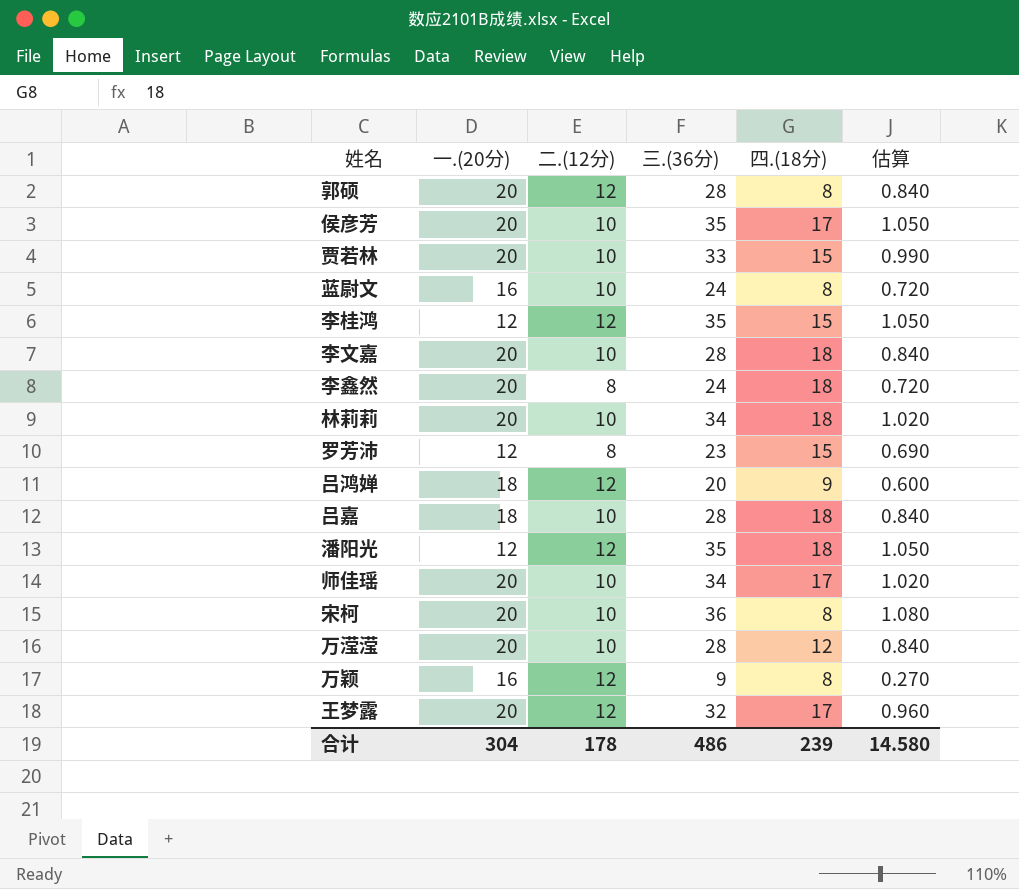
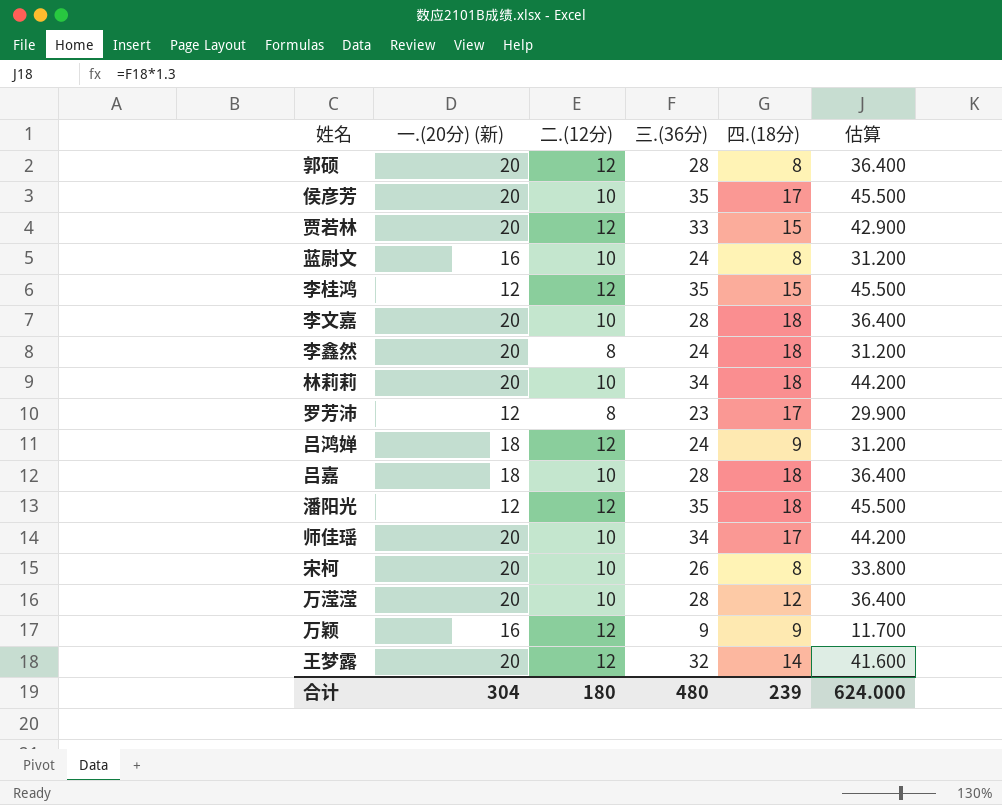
column name: 一.(20分) -> 一.(20分) (新)
column 估算 | formula: [三.(36分)] * 0.03 -> [三.(36分)] * 1.3
贾若林 | 二.(12分): 10 -> 12
罗芳沛 | 四.(18分): 15 -> 17
吕鸿婵 | 三.(36分): 20 -> 24
宋柯 | 三.(36分): 36 -> 26
万颖 | 四.(18分): 8 -> 9
王梦露 | 四.(18分): 17 -> 14
合计 | 二.(12分): 178 -> 180
合计 | 三.(36分): 486 -> 480
合计 | 估算: 14.580 -> 624.000

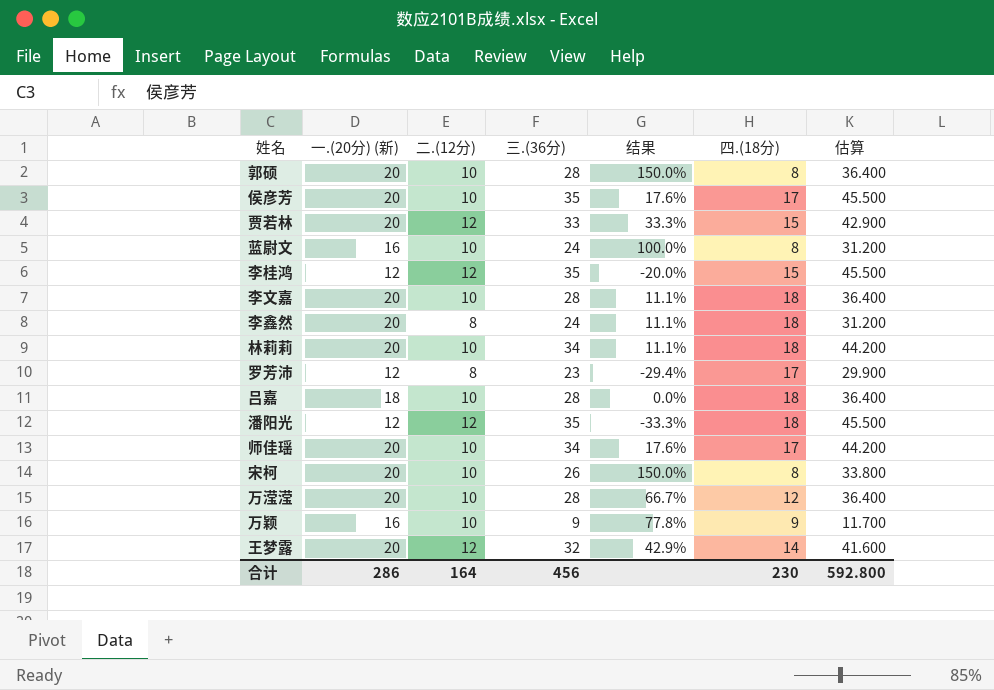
column 结果 | formula: none -> ([一.(20分) (新)] - [四.(18分)]) / [四.(18分)]
row 吕鸿婵: 18 | 12 | 24 | 9 | 31.200 -> none
郭硕 | 二.(12分): 12 -> 10
万颖 | 二.(12分): 12 -> 10
合计 | 一.(20分) (新): 304 -> 286
合计 | 二.(12分): 180 -> 164
合计 | 三.(36分): 480 -> 456
合计 | 四.(18分): 239 -> 230
合计 | 估算: 624.000 -> 592.800

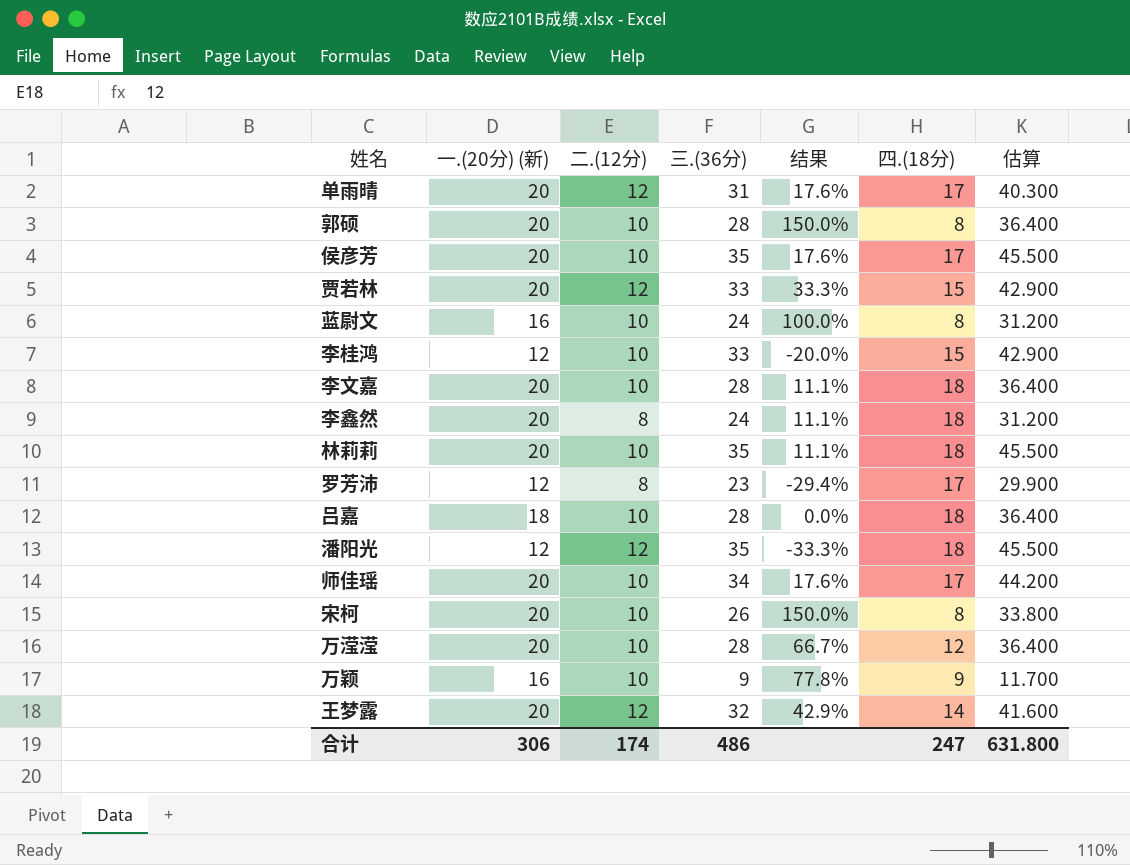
row 单雨晴: none -> 20 | 12 | 31 | 17.6% | 17 | 40.300
李桂鸿 | 二.(12分): 12 -> 10
李桂鸿 | 三.(36分): 35 -> 33
李桂鸿 | 估算: 45.500 -> 42.900
林莉莉 | 三.(36分): 34 -> 35
林莉莉 | 估算: 44.200 -> 45.500
合计 | 一.(20分) (新): 286 -> 306
合计 | 二.(12分): 164 -> 174
合计 | 三.(36分): 456 -> 486
合计 | 四.(18分): 230 -> 247
合计 | 估算: 592.800 -> 631.800

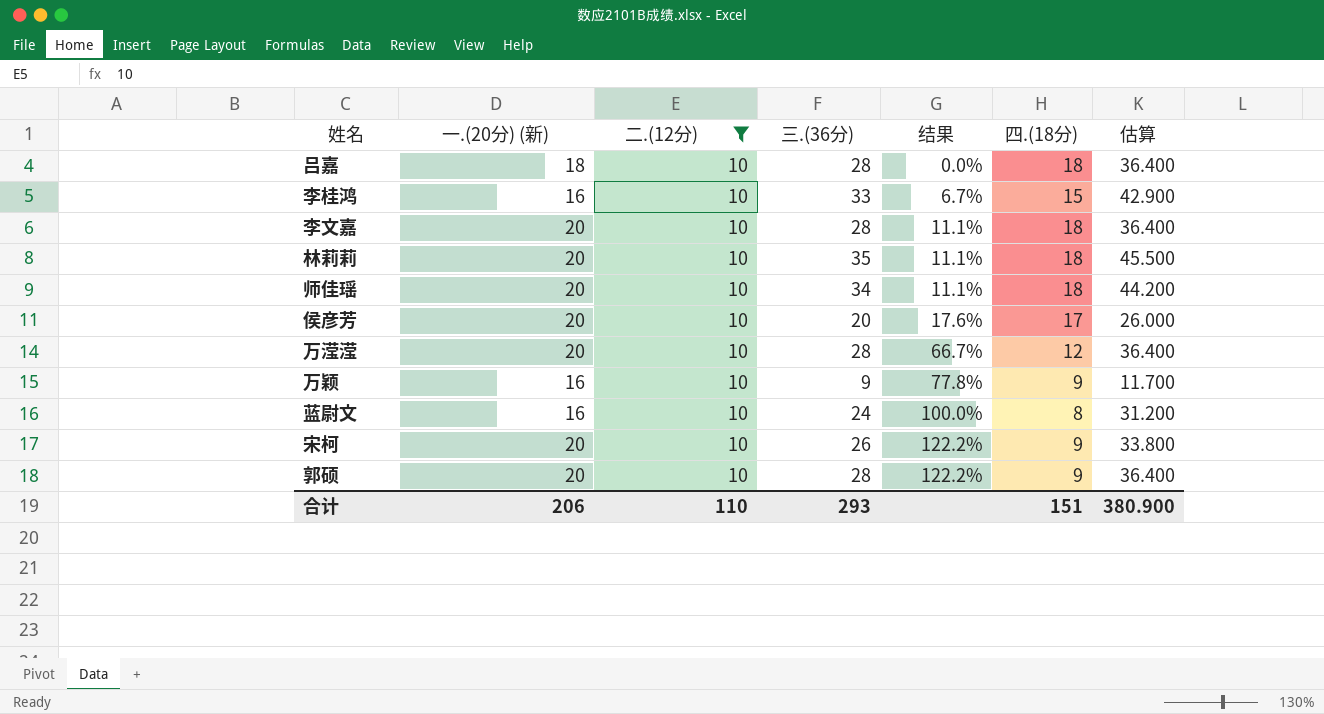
filter: none -> 二.(12分) = 10
row order: none -> 结果 ascending
李桂鸿 | 一.(20分) (新): 12 -> 16
李桂鸿 | 结果: -20.0% -> 6.7%
师佳瑶 | 结果: 17.6% -> 11.1%
师佳瑶 | 四.(18分): 17 -> 18
侯彦芳 | 三.(36分): 35 -> 20
侯彦芳 | 估算: 45.500 -> 26.000
宋柯 | 结果: 150.0% -> 122.2%
宋柯 | 四.(18分): 8 -> 9
郭硕 | 结果: 150.0% -> 122.2%
郭硕 | 四.(18分): 8 -> 9
合计 | 一.(20分) (新): 306 -> 206
合计 | 二.(12分): 174 -> 110
合计 | 三.(36分): 486 -> 293
合计 | 四.(18分): 247 -> 151
合计 | 估算: 631.800 -> 380.900

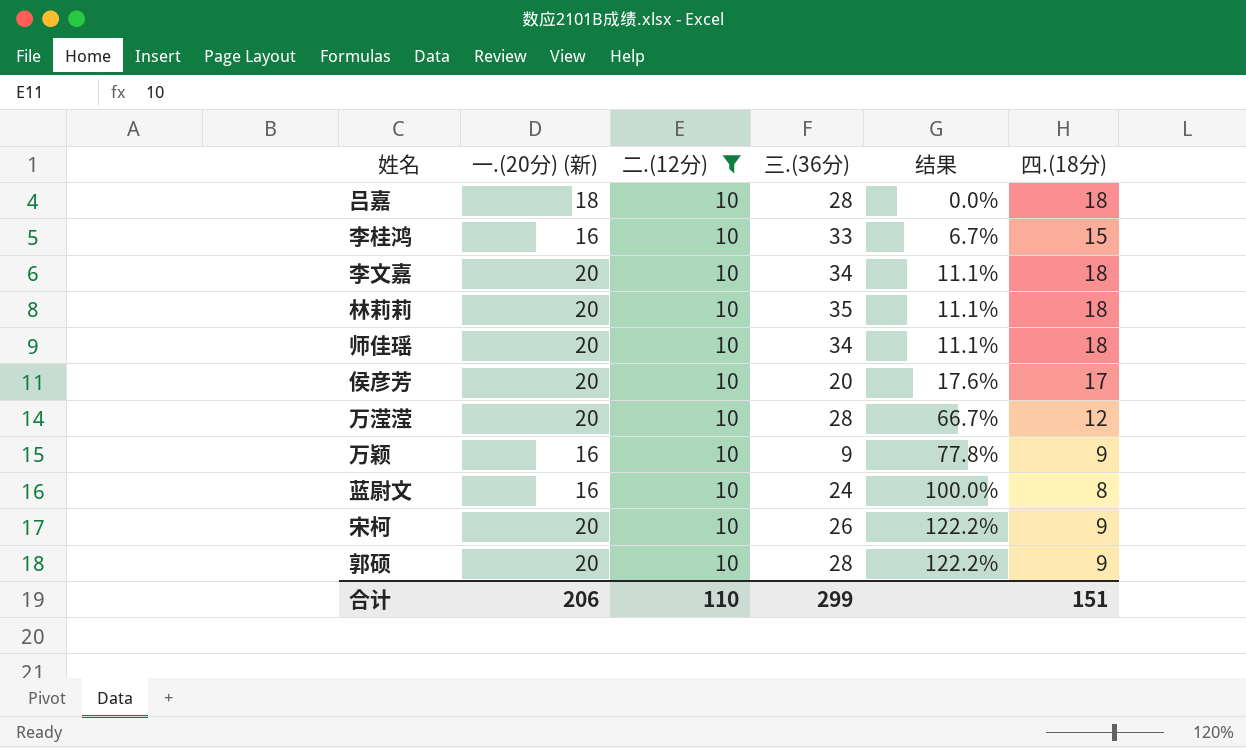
column 估算 | formula: [三.(36分)] * 1.3 -> none
李文嘉 | 三.(36分): 28 -> 34
合计 | 三.(36分): 293 -> 299

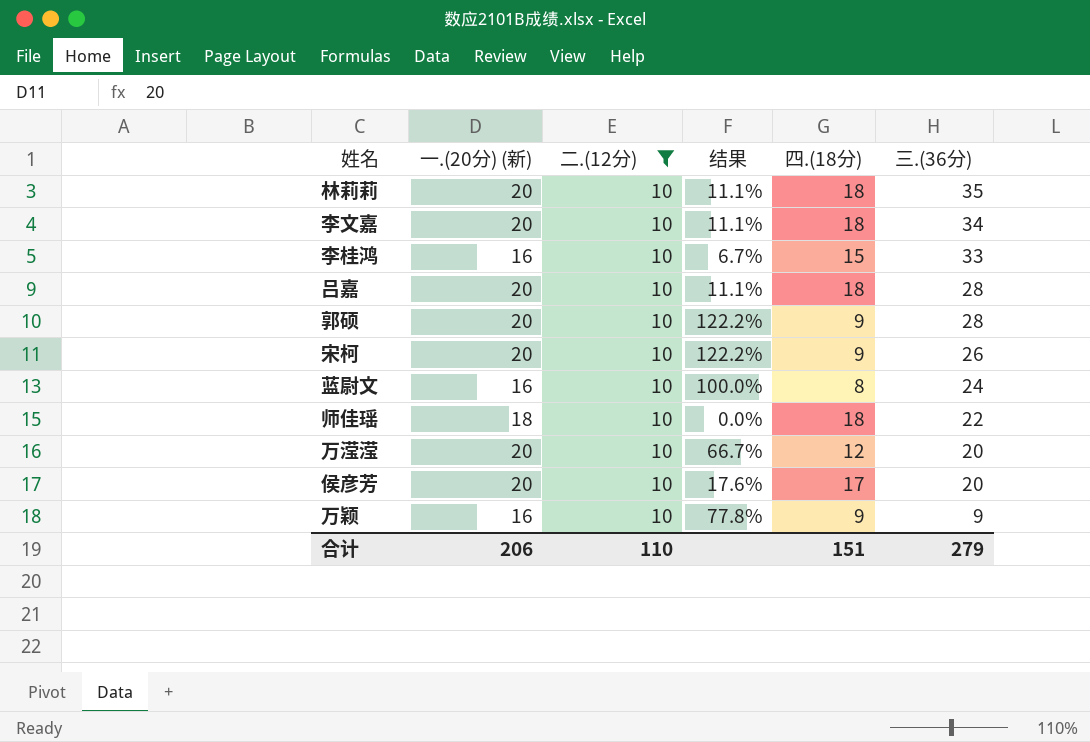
row order: 结果 ascending -> 三.(36分) descending
column 三.(36分) | position: 4 -> 6
吕嘉 | 一.(20分) (新): 18 -> 20
吕嘉 | 结果: 0.0% -> 11.1%
师佳瑶 | 一.(20分) (新): 20 -> 18
师佳瑶 | 结果: 11.1% -> 0.0%
师佳瑶 | 三.(36分): 34 -> 22
万滢滢 | 三.(36分): 28 -> 20
合计 | 三.(36分): 299 -> 279

